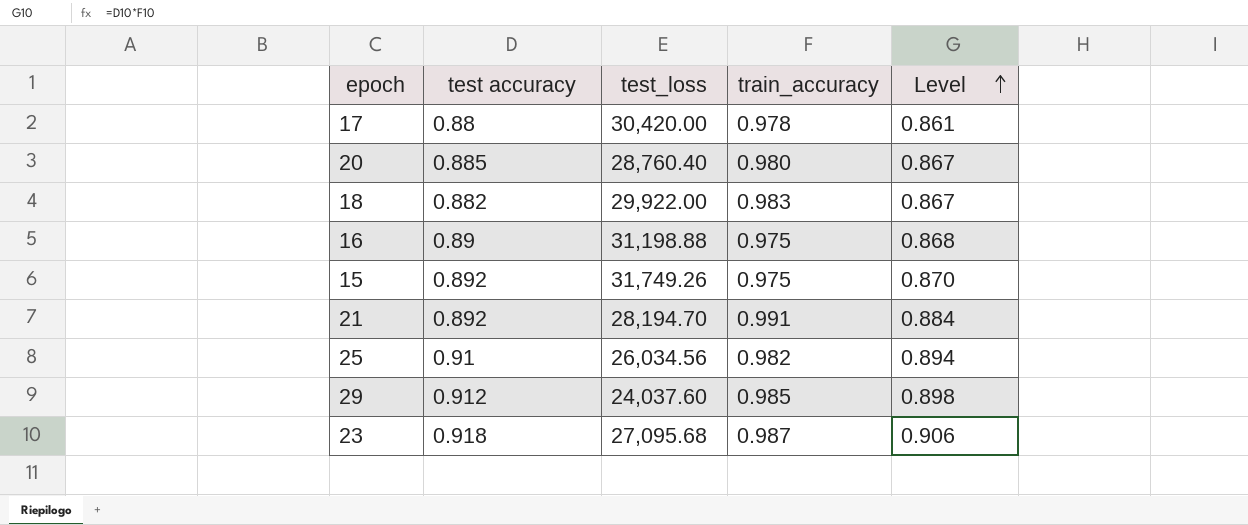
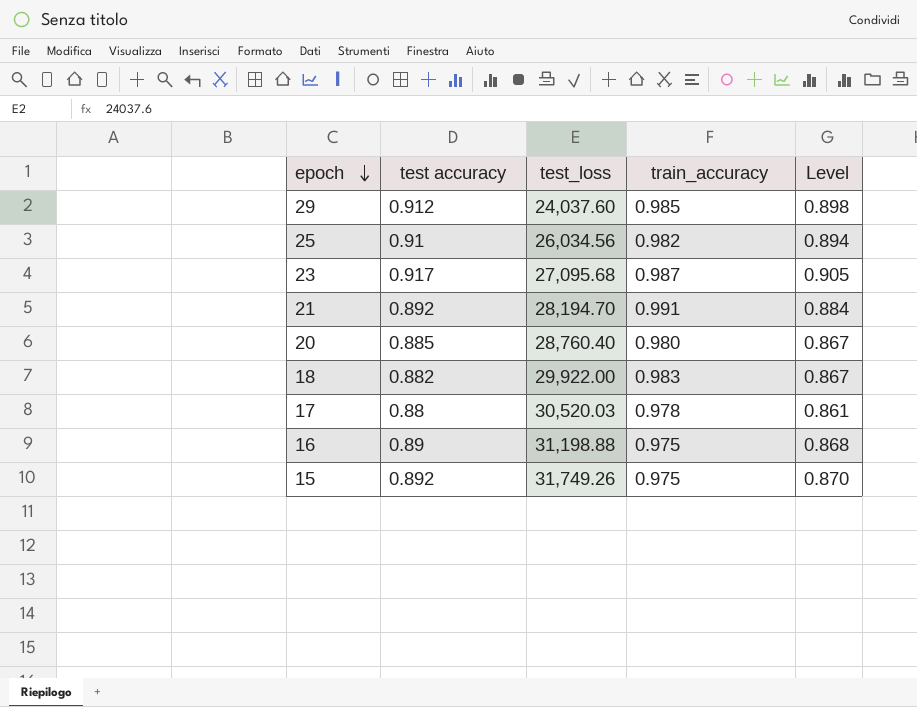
row order: Level ascending -> epoch descending
23 | test accuracy: 0.918 -> 0.917
23 | Level: 0.906 -> 0.905
17 | test_loss: 30,420.00 -> 30,520.03

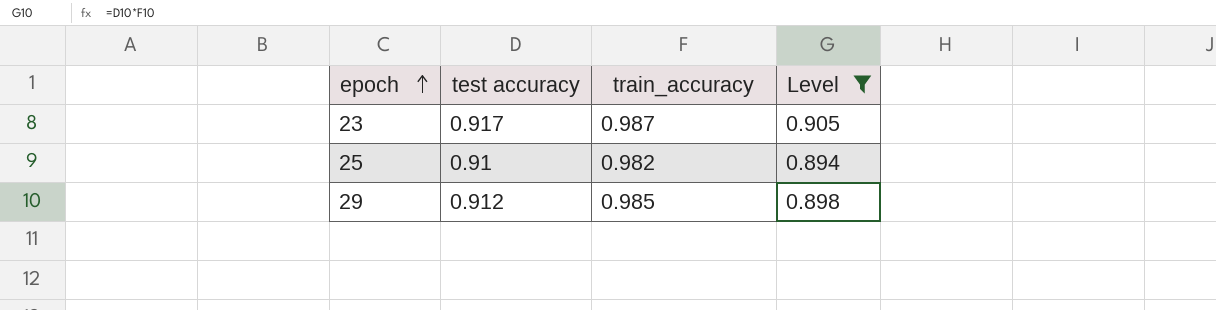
filter: none -> Level >= 0.894
row order: epoch descending -> epoch ascending
column test_loss | position: 3 -> none

